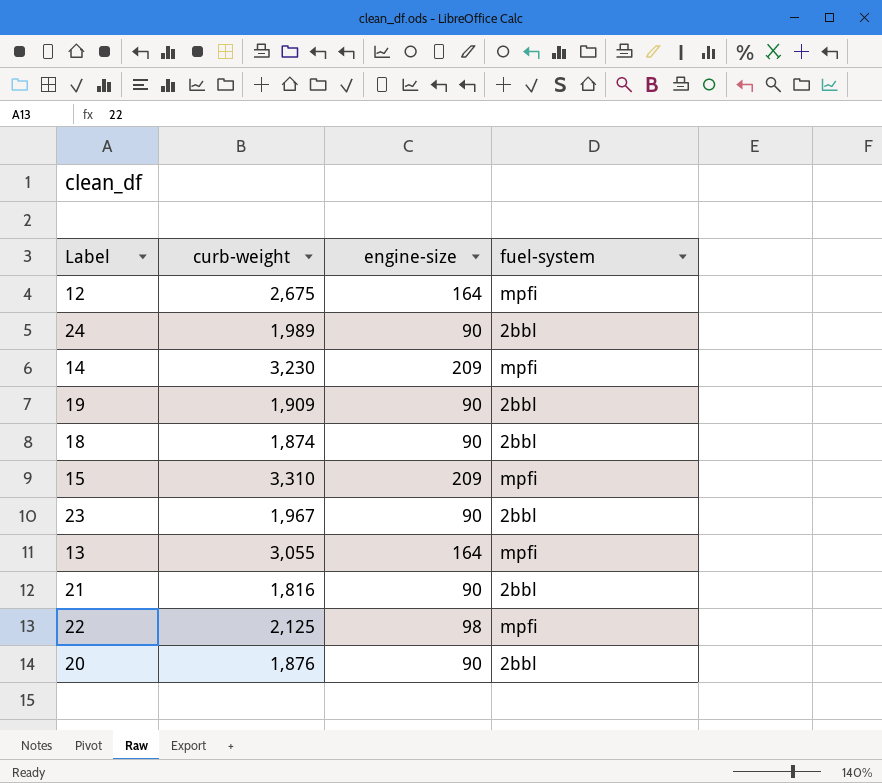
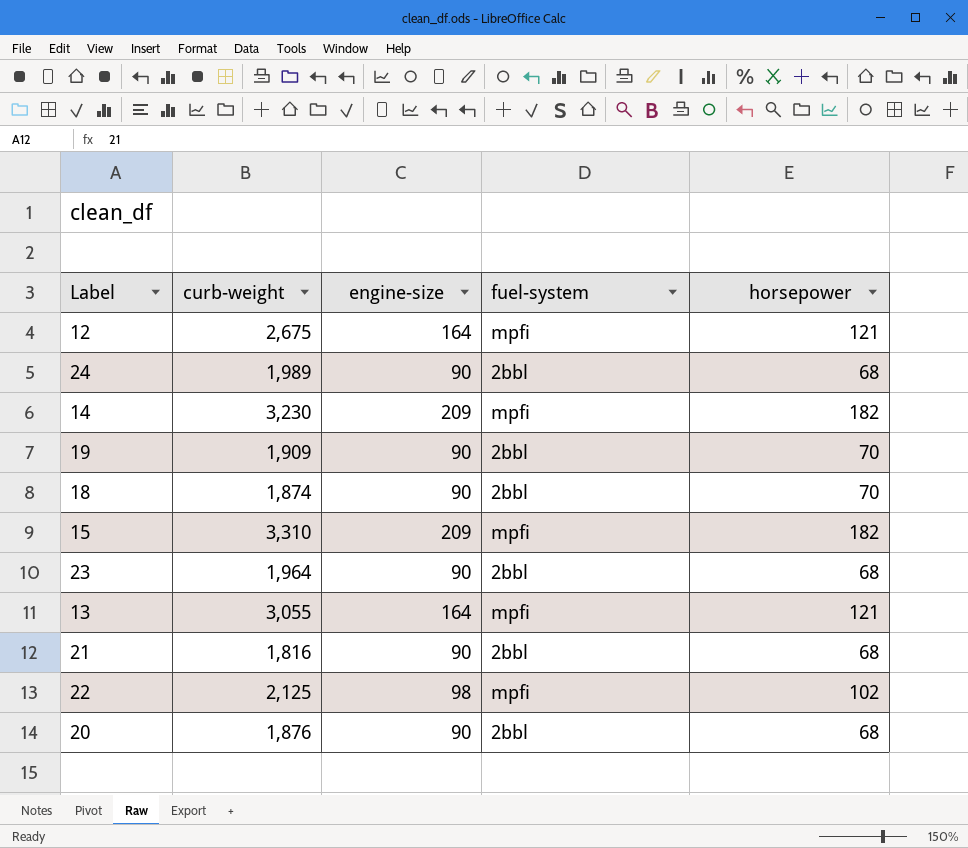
column horsepower | position: none -> 5
23 | curb-weight: 1,967 -> 1,964

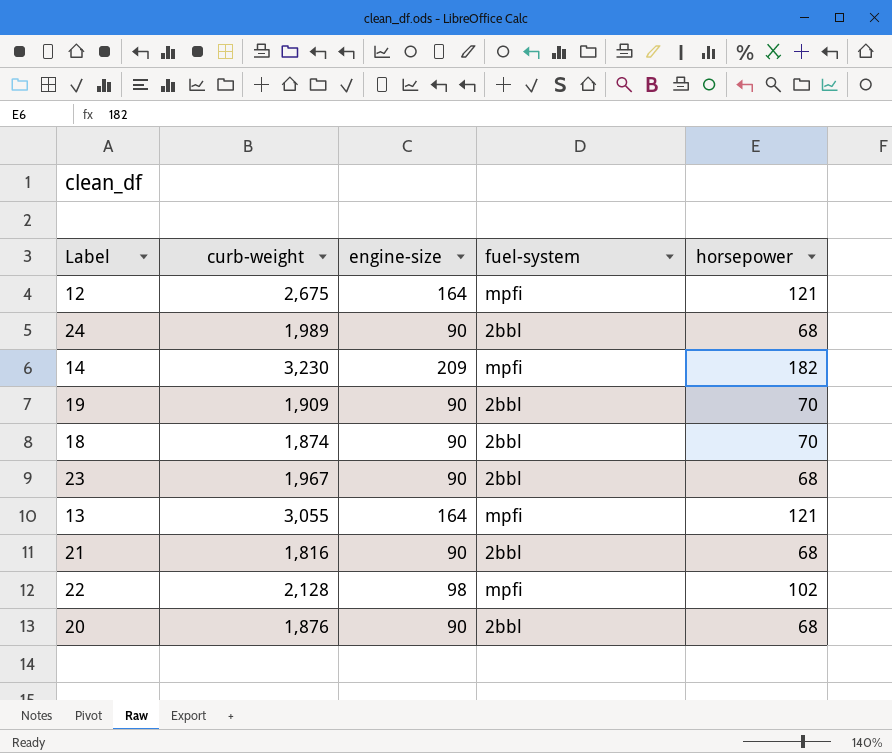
row 15: 3,310 | 209 | mpfi | 182 -> none
23 | curb-weight: 1,964 -> 1,967
22 | curb-weight: 2,125 -> 2,128

